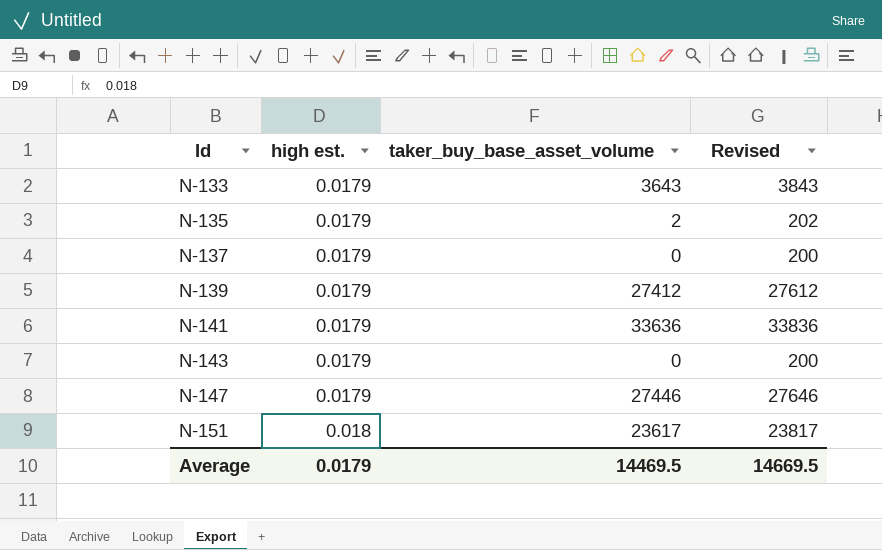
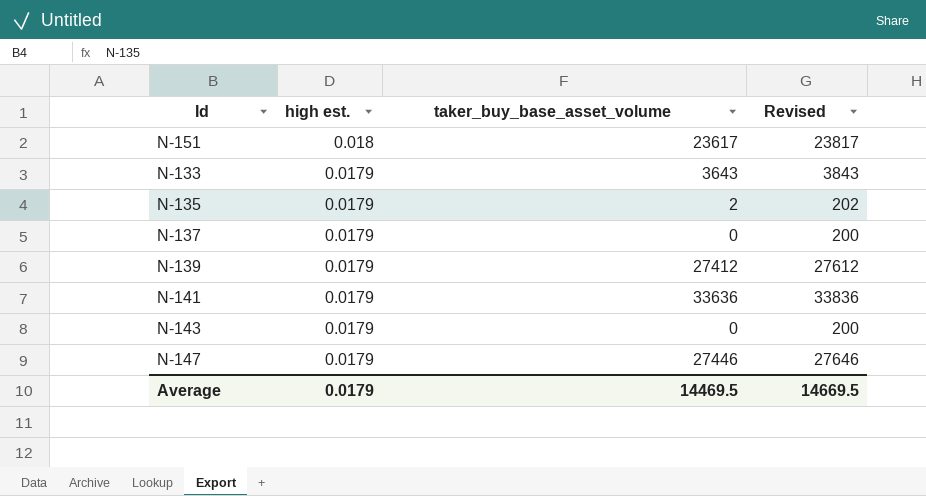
row order: Id ascending -> high est. descending

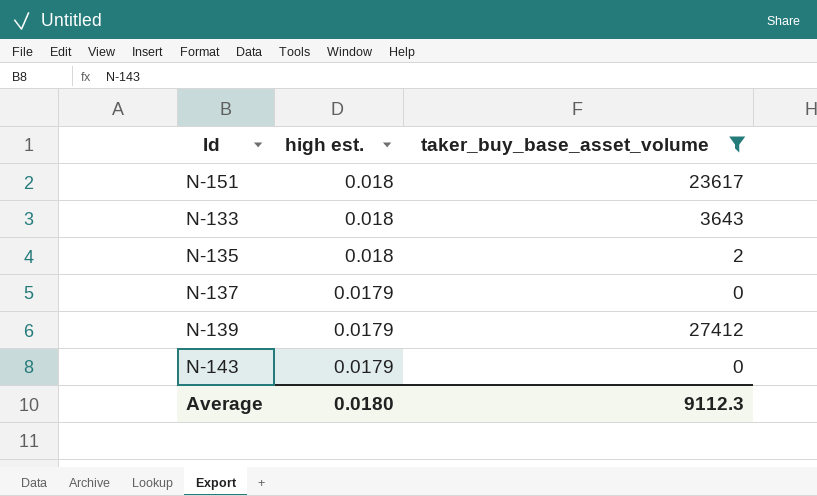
filter: none -> taker_buy_base_asset_volume <= 27412
column Revised | formula: [taker_buy_base_asset_volume] + 200 -> none
N-133 | high est.: 0.0179 -> 0.018
N-135 | high est.: 0.0179 -> 0.018
Average | high est.: 0.0179 -> 0.0180
Average | taker_buy_base_asset_volume: 14469.5 -> 9112.3

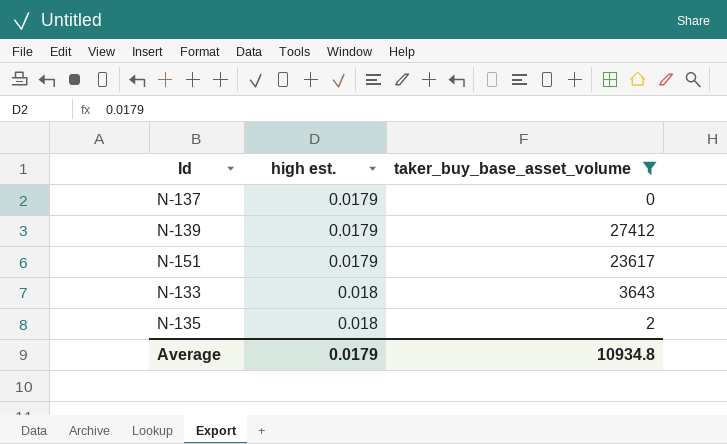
row order: high est. descending -> high est. ascending
row N-143: 0.0179 | 0 -> none
N-151 | high est.: 0.018 -> 0.0179
Average | high est.: 0.0180 -> 0.0179
Average | taker_buy_base_asset_volume: 9112.3 -> 10934.8

